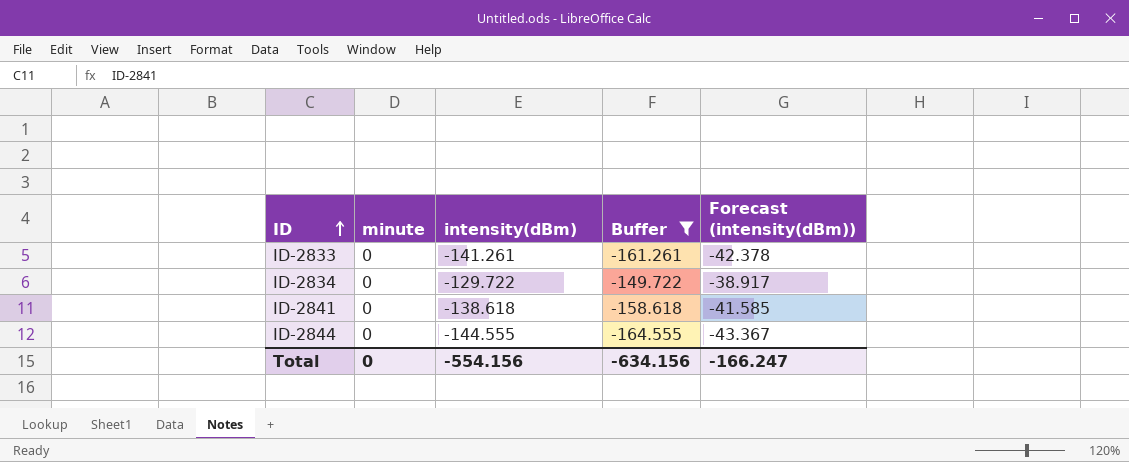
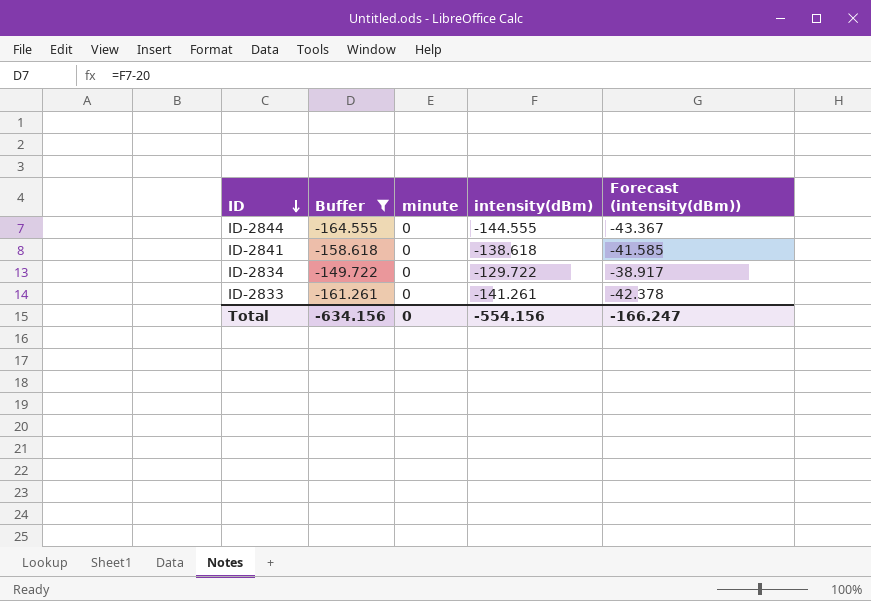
row order: ID ascending -> ID descending
column Buffer | position: 4 -> 2

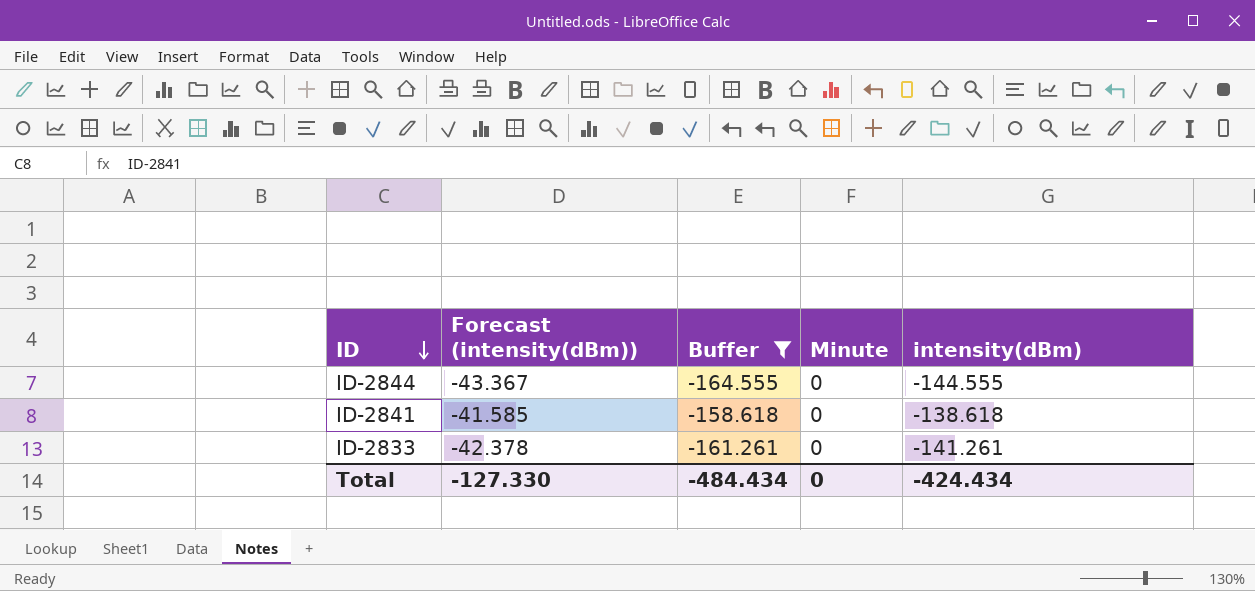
column Forecast (intensity(dBm)) | position: 5 -> 2
column name: minute -> Minute
row ID-2834: -149.722 | 0 | -129.722 | -38.917 -> none
Total | Forecast (intensity(dBm)): -166.247 -> -127.330
Total | Buffer: -634.156 -> -484.434
Total | intensity(dBm): -554.156 -> -424.434

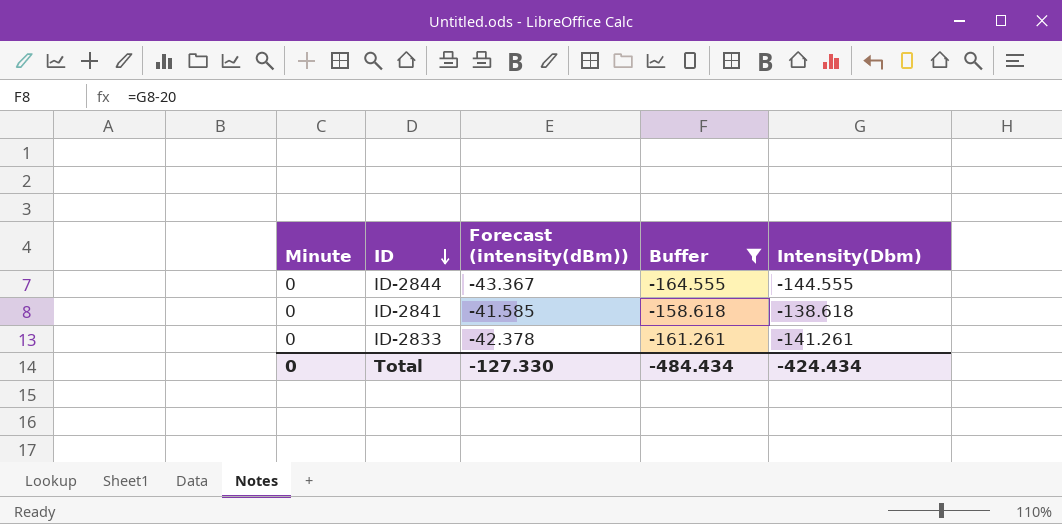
column Minute | position: 4 -> 1
column name: intensity(dBm) -> Intensity(Dbm)

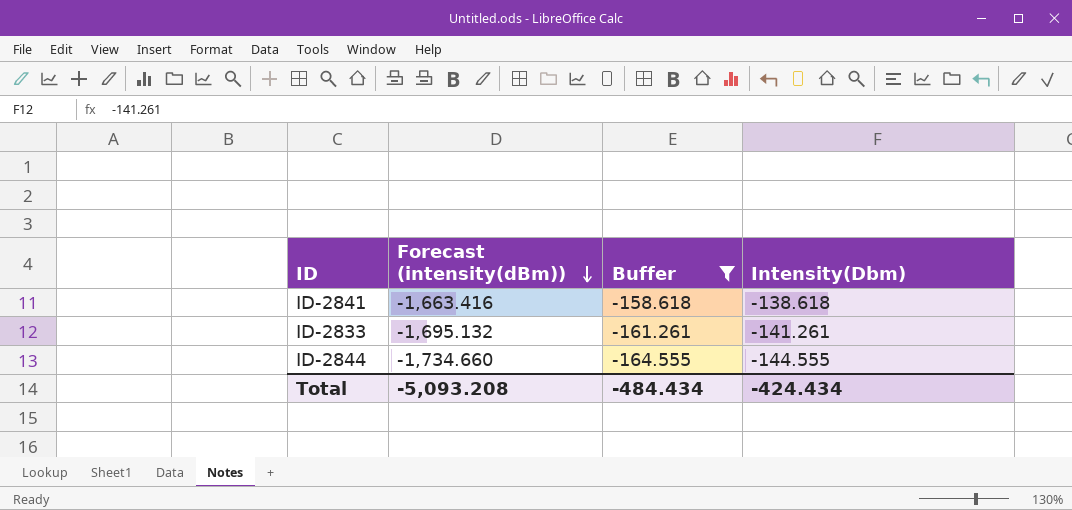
row order: ID descending -> Forecast (intensity(dBm)) descending
column Minute | position: 1 -> none
column Forecast (intensity(dBm)) | formula: [Intensity(Dbm)] * 0.3 -> [Intensity(Dbm)] * 12
Total | Forecast (intensity(dBm)): -127.330 -> -5,093.208

